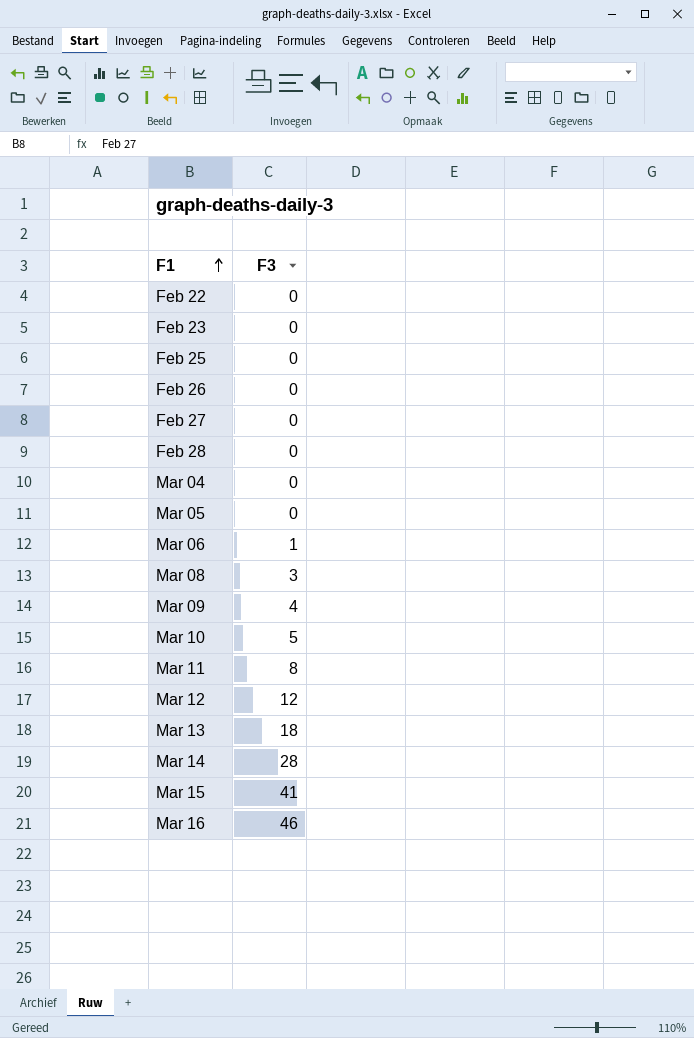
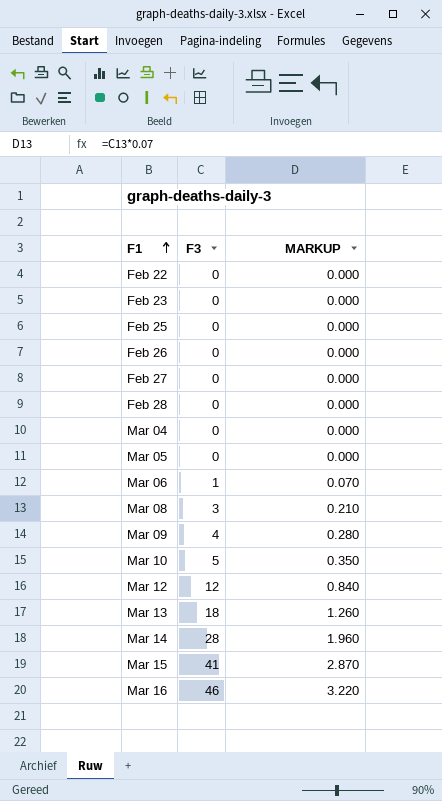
column MARKUP | formula: none -> [F3] * 0.07
row Mar 11: 8 -> none

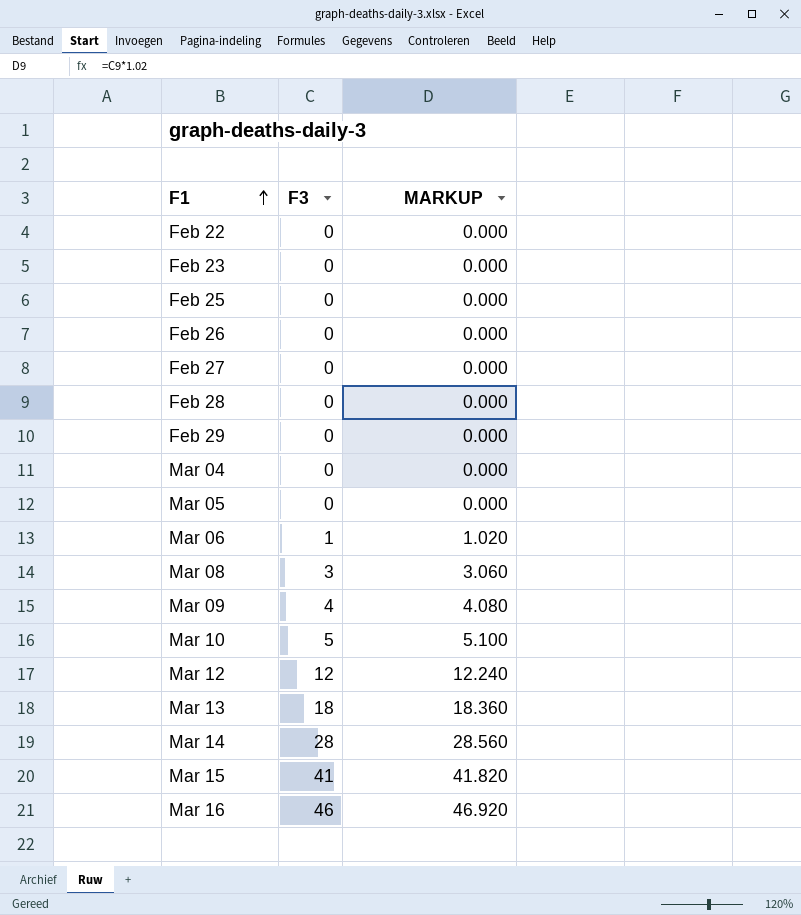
column MARKUP | formula: [F3] * 0.07 -> [F3] * 1.02
row Feb 29: none -> 0 | 0.000

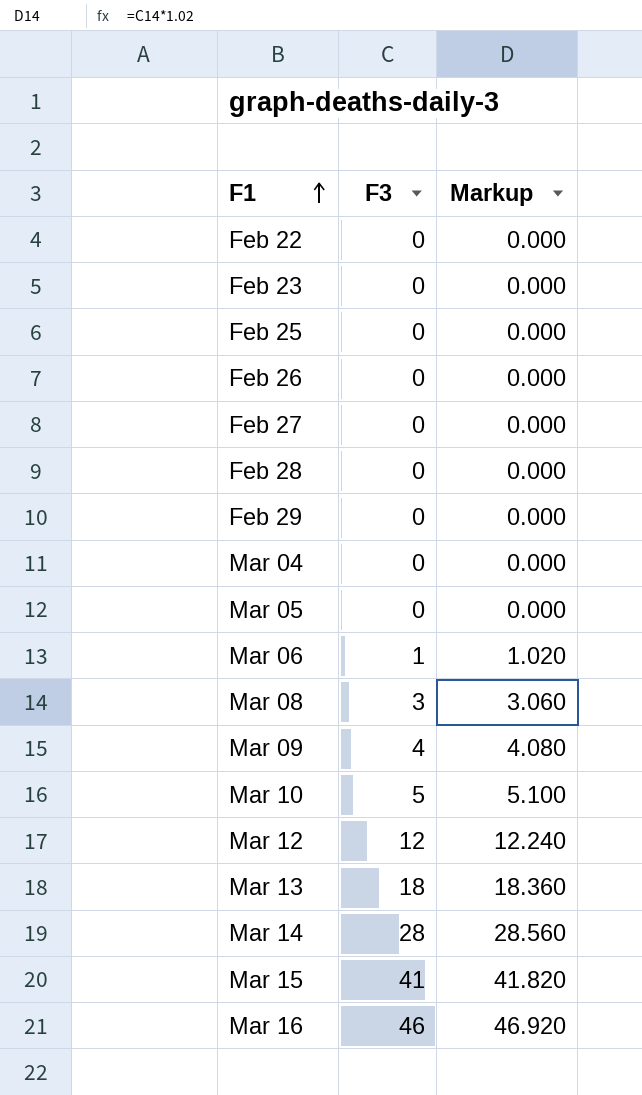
column name: MARKUP -> Markup

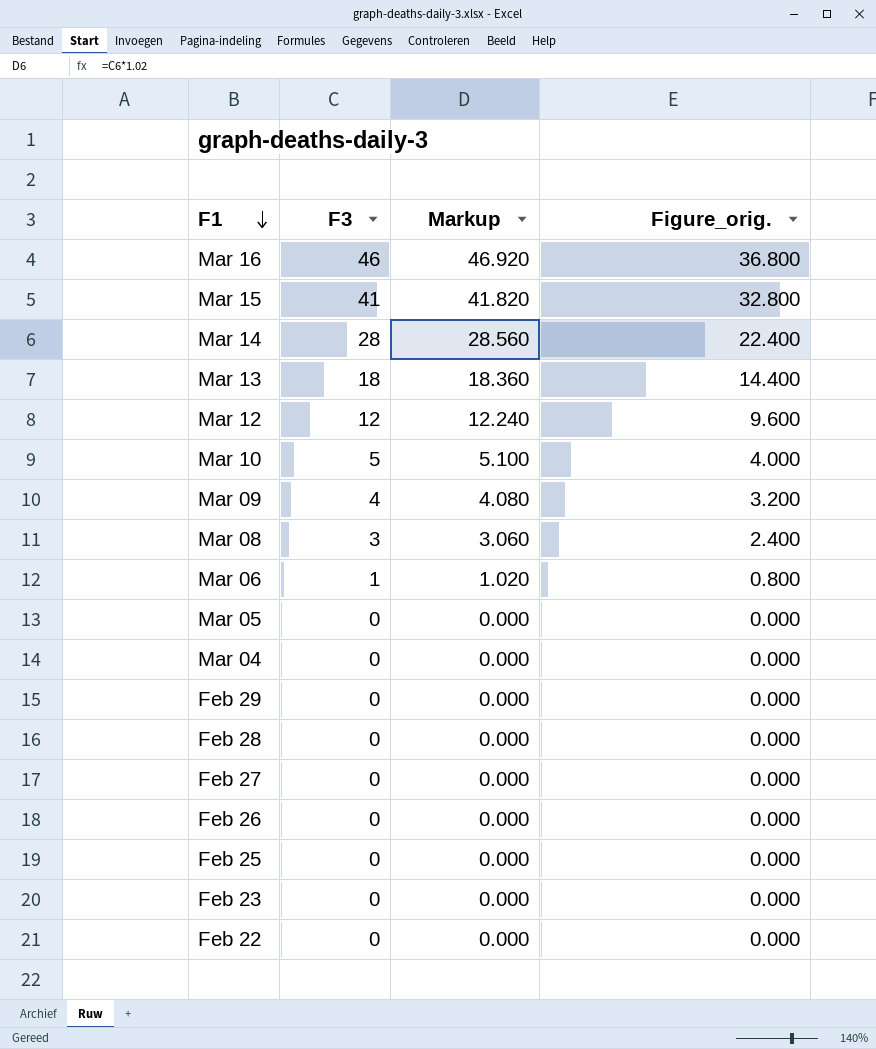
row order: F1 ascending -> F1 descending
column Figure_orig. | formula: none -> [F3] * 0.8

